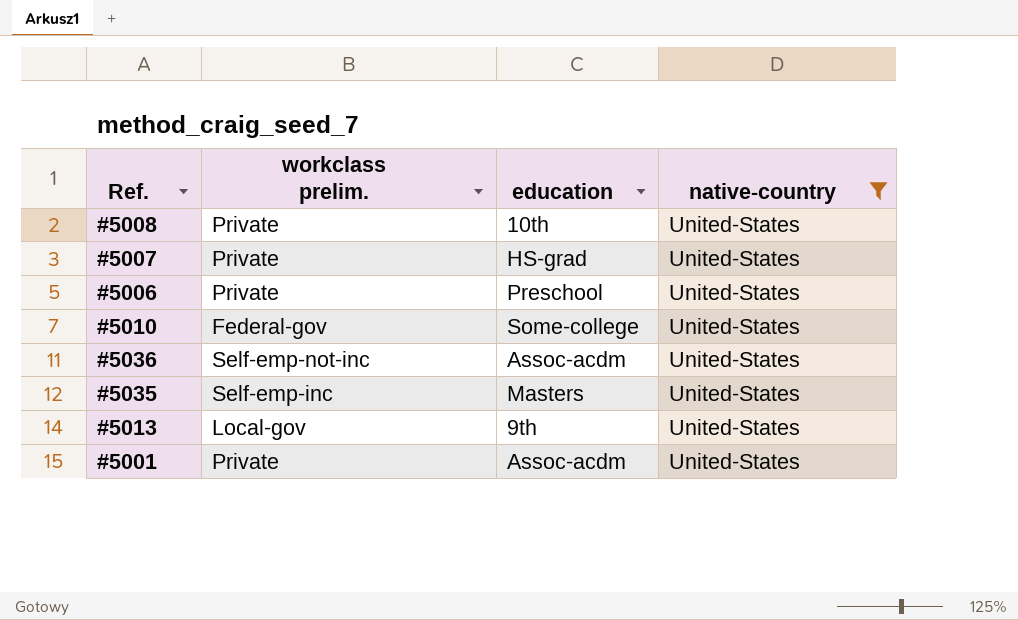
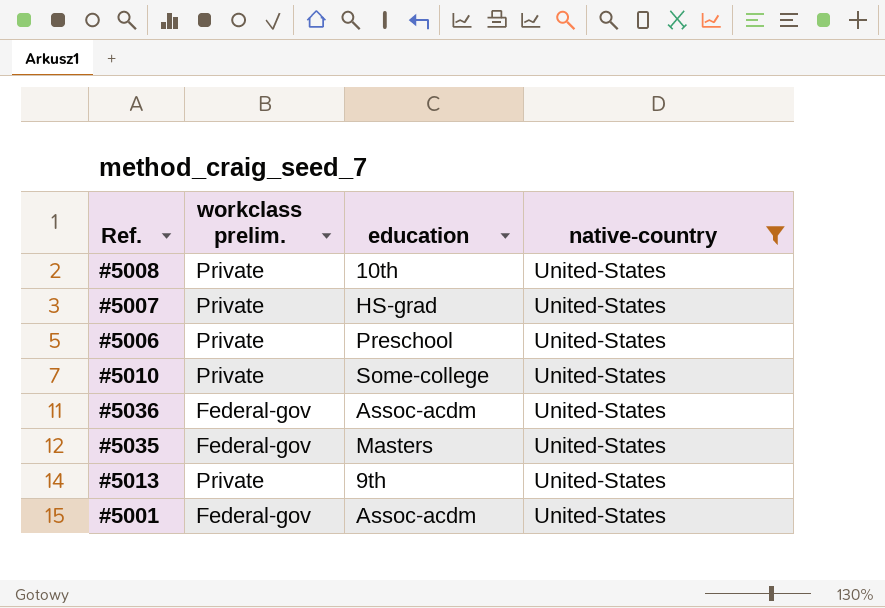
#5010 | workclass prelim.: Federal-gov -> Private
#5036 | workclass prelim.: Self-emp-not-inc -> Federal-gov
#5035 | workclass prelim.: Self-emp-inc -> Federal-gov
#5013 | workclass prelim.: Local-gov -> Private
#5001 | workclass prelim.: Private -> Federal-gov

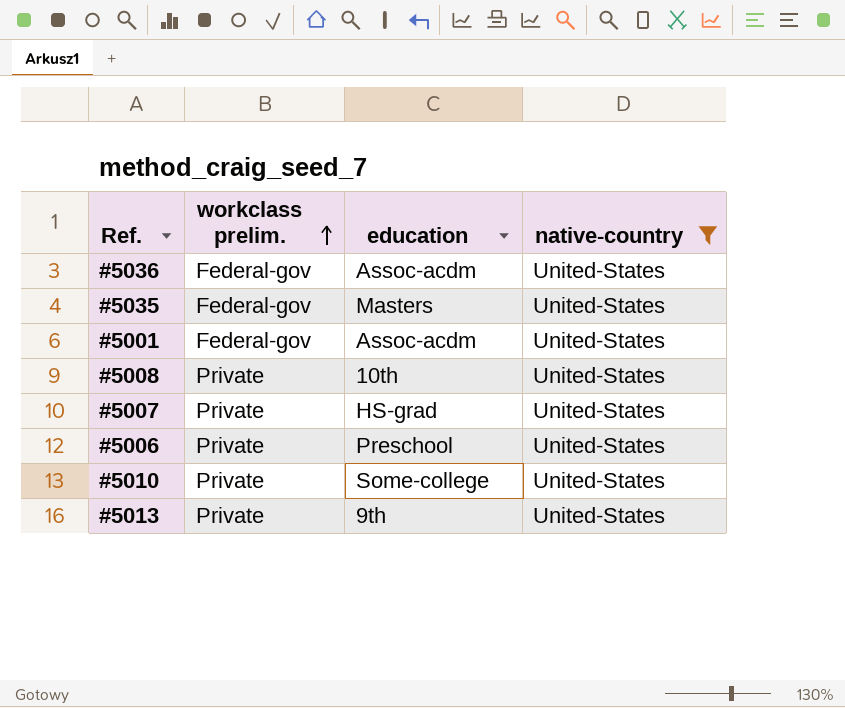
row order: none -> workclass prelim. ascending

